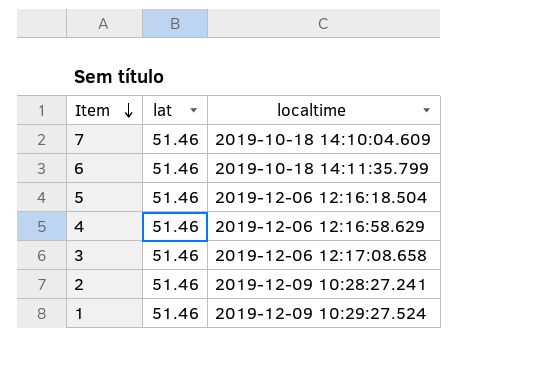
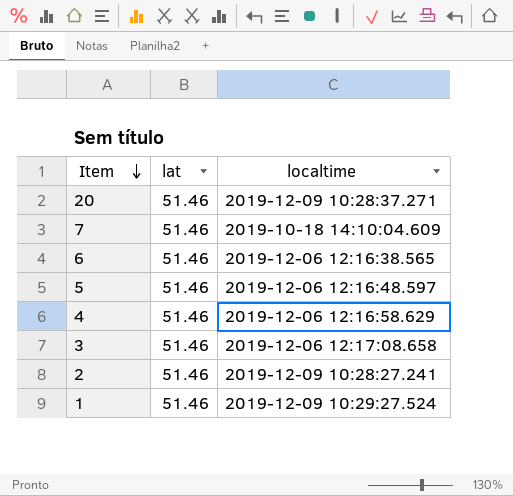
row 20: none -> 51.46 | 2019-12-09 10:28:37.271
6 | localtime: 2019-10-18 14:11:35.799 -> 2019-12-06 12:16:38.565
5 | localtime: 2019-12-06 12:16:18.504 -> 2019-12-06 12:16:48.597

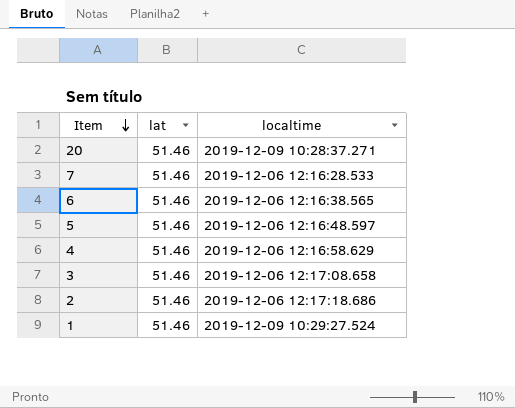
7 | localtime: 2019-10-18 14:10:04.609 -> 2019-12-06 12:16:28.533
2 | localtime: 2019-12-09 10:28:27.241 -> 2019-12-06 12:17:18.686

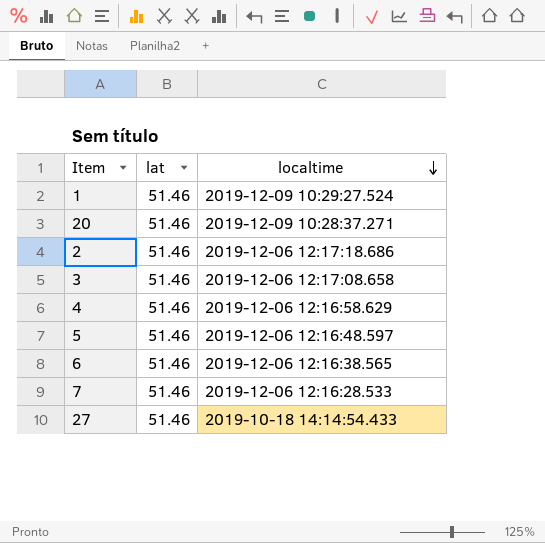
row order: Item descending -> localtime descending
row 27: none -> 51.46 | 2019-10-18 14:14:54.433

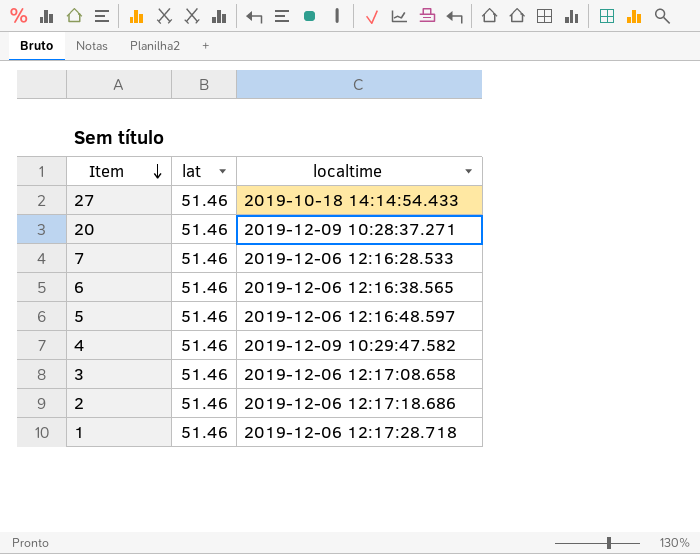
row order: localtime descending -> Item descending
4 | localtime: 2019-12-06 12:16:58.629 -> 2019-12-09 10:29:47.582
1 | localtime: 2019-12-09 10:29:27.524 -> 2019-12-06 12:17:28.718

